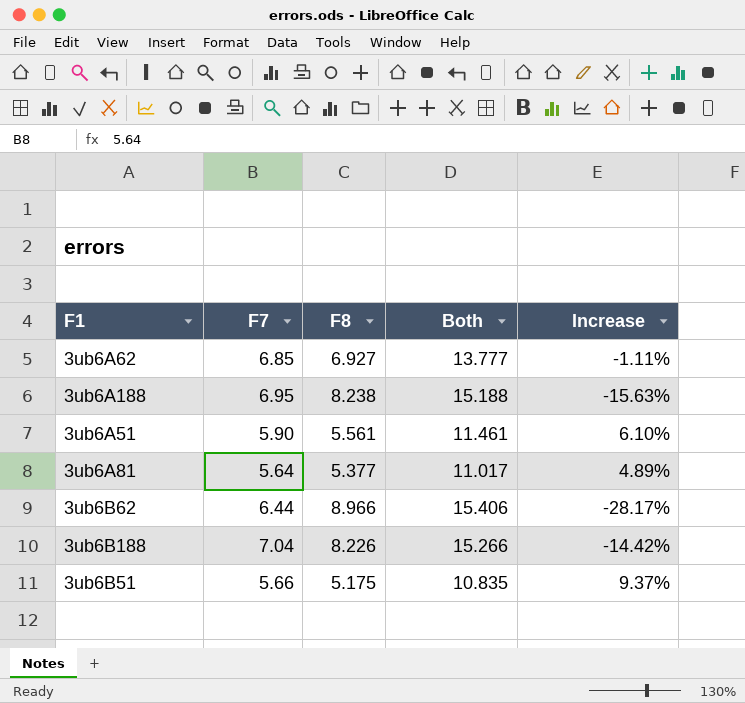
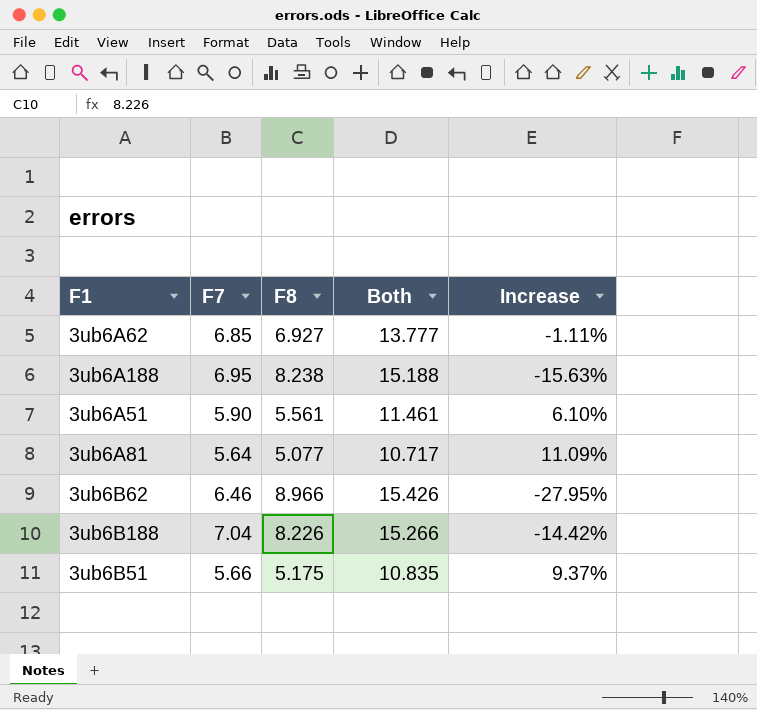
3ub6A81 | F8: 5.377 -> 5.077
3ub6A81 | Both: 11.017 -> 10.717
3ub6A81 | Increase: 4.89% -> 11.09%
3ub6B62 | F7: 6.44 -> 6.46
3ub6B62 | Both: 15.406 -> 15.426
3ub6B62 | Increase: -28.17% -> -27.95%

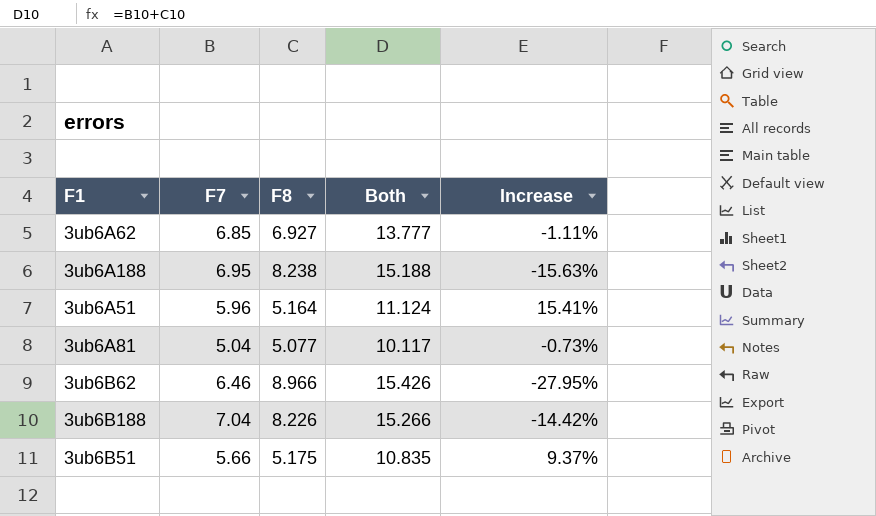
3ub6A51 | F7: 5.90 -> 5.96
3ub6A51 | F8: 5.561 -> 5.164
3ub6A51 | Both: 11.461 -> 11.124
3ub6A51 | Increase: 6.10% -> 15.41%
3ub6A81 | F7: 5.64 -> 5.04
3ub6A81 | Both: 10.717 -> 10.117
3ub6A81 | Increase: 11.09% -> -0.73%

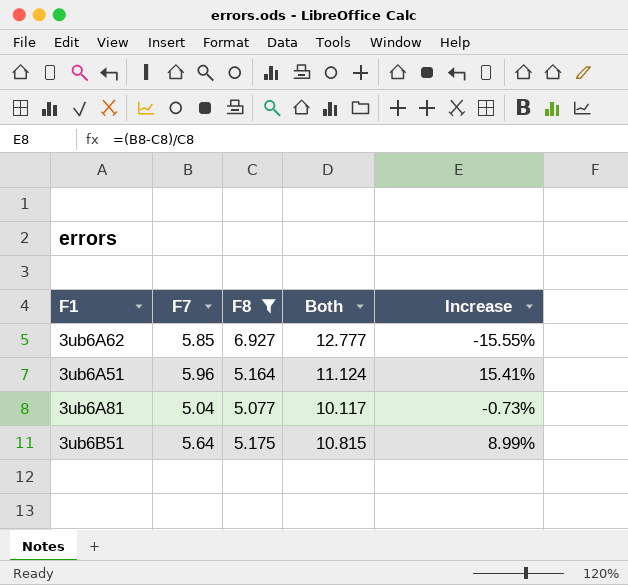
filter: none -> F8 <= 6.927
3ub6A62 | F7: 6.85 -> 5.85
3ub6A62 | Both: 13.777 -> 12.777
3ub6A62 | Increase: -1.11% -> -15.55%
3ub6B51 | F7: 5.66 -> 5.64
3ub6B51 | Both: 10.835 -> 10.815
3ub6B51 | Increase: 9.37% -> 8.99%

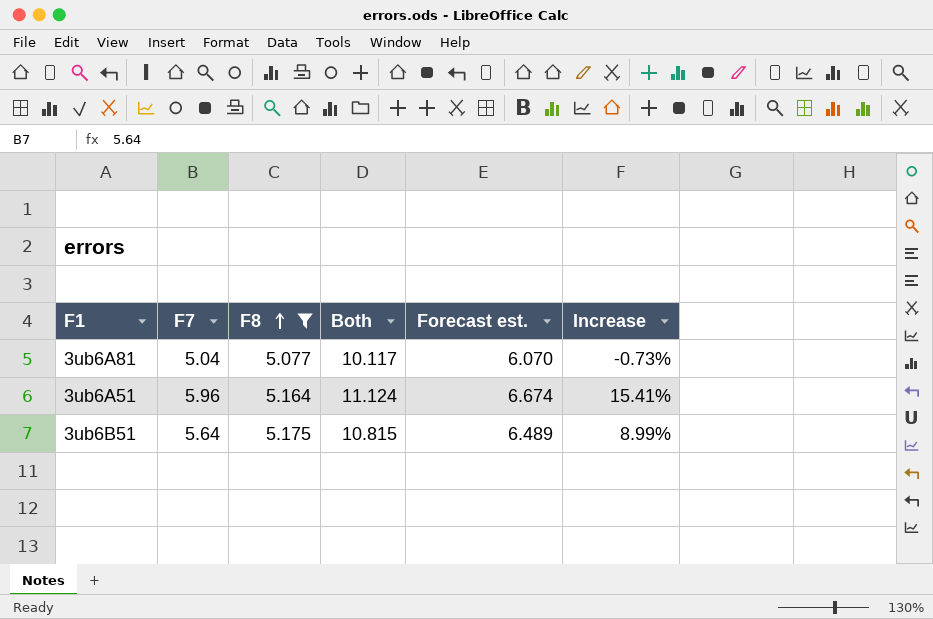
row order: none -> F8 ascending
column Forecast est. | formula: none -> [Both] * 0.6
row 3ub6A62: 5.85 | 6.927 | 12.777 | -15.55% -> none

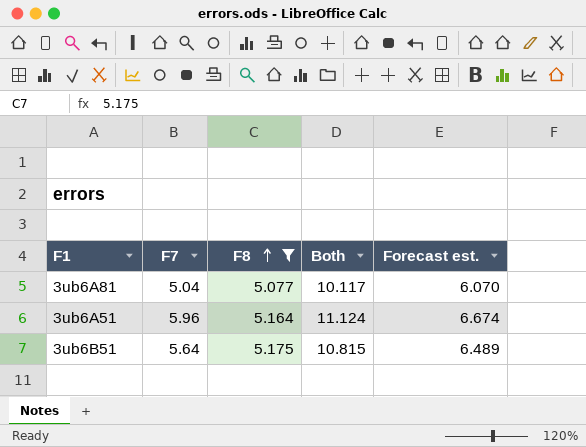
column Increase | formula: ([F7] - [F8]) / [F8] -> none

